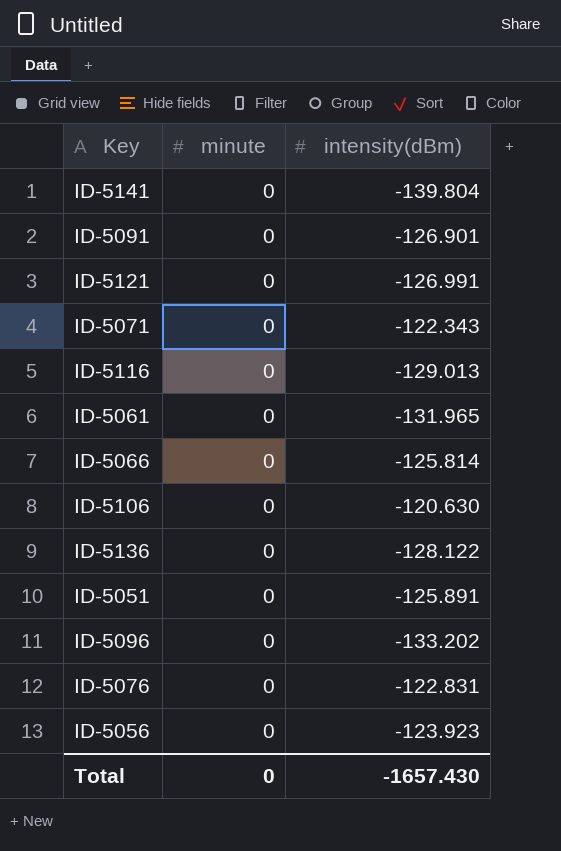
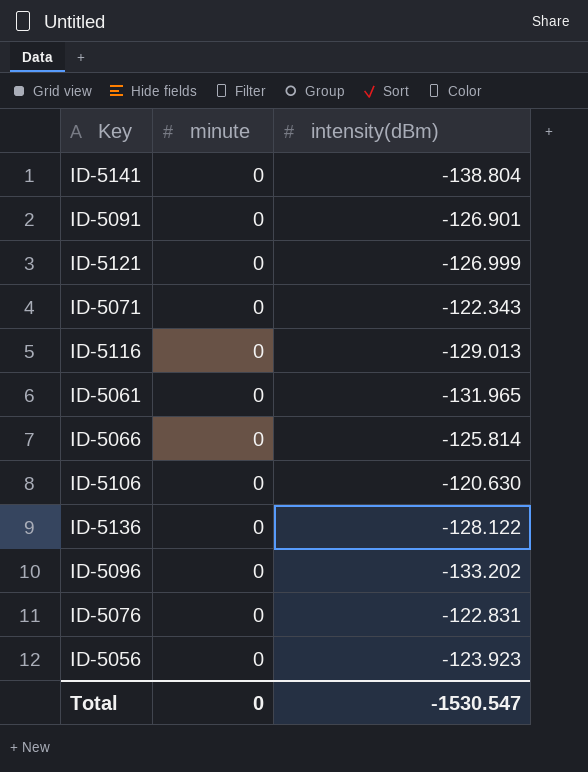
row ID-5051: 0 | -125.891 -> none
ID-5141 | intensity(dBm): -139.804 -> -138.804
ID-5121 | intensity(dBm): -126.991 -> -126.999
Total | intensity(dBm): -1657.430 -> -1530.547

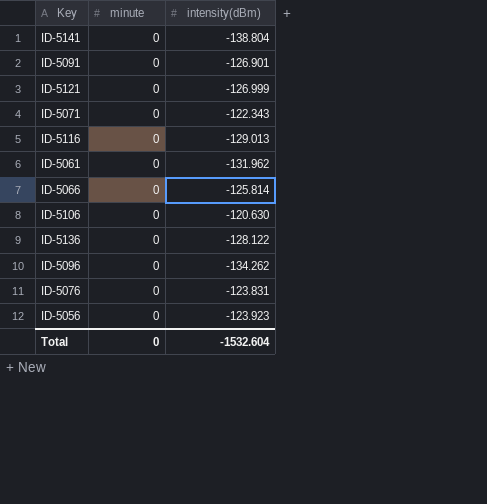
ID-5061 | intensity(dBm): -131.965 -> -131.962
ID-5096 | intensity(dBm): -133.202 -> -134.262
ID-5076 | intensity(dBm): -122.831 -> -123.831
Total | intensity(dBm): -1530.547 -> -1532.604

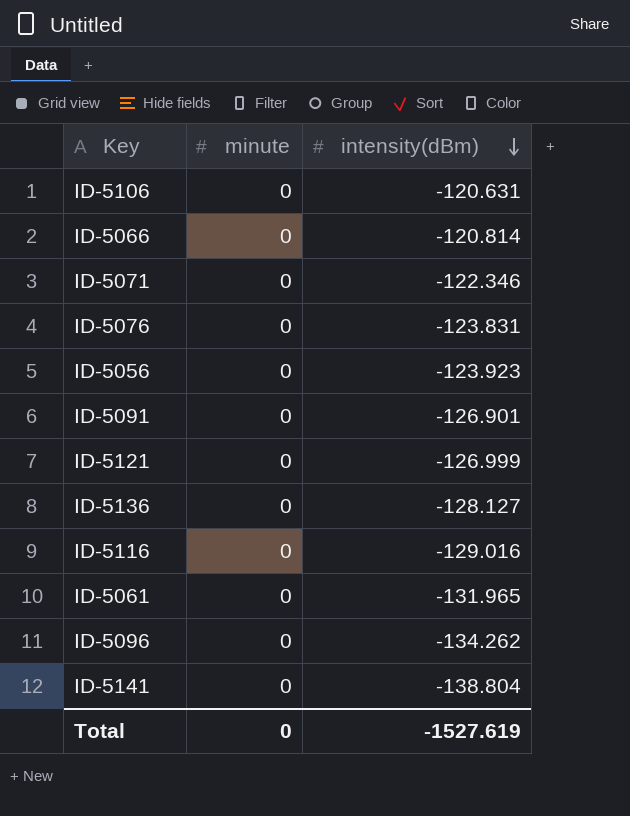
row order: none -> intensity(dBm) descending
ID-5106 | intensity(dBm): -120.630 -> -120.631
ID-5066 | intensity(dBm): -125.814 -> -120.814
ID-5071 | intensity(dBm): -122.343 -> -122.346
ID-5136 | intensity(dBm): -128.122 -> -128.127
ID-5116 | intensity(dBm): -129.013 -> -129.016
ID-5061 | intensity(dBm): -131.962 -> -131.965
Total | intensity(dBm): -1532.604 -> -1527.619

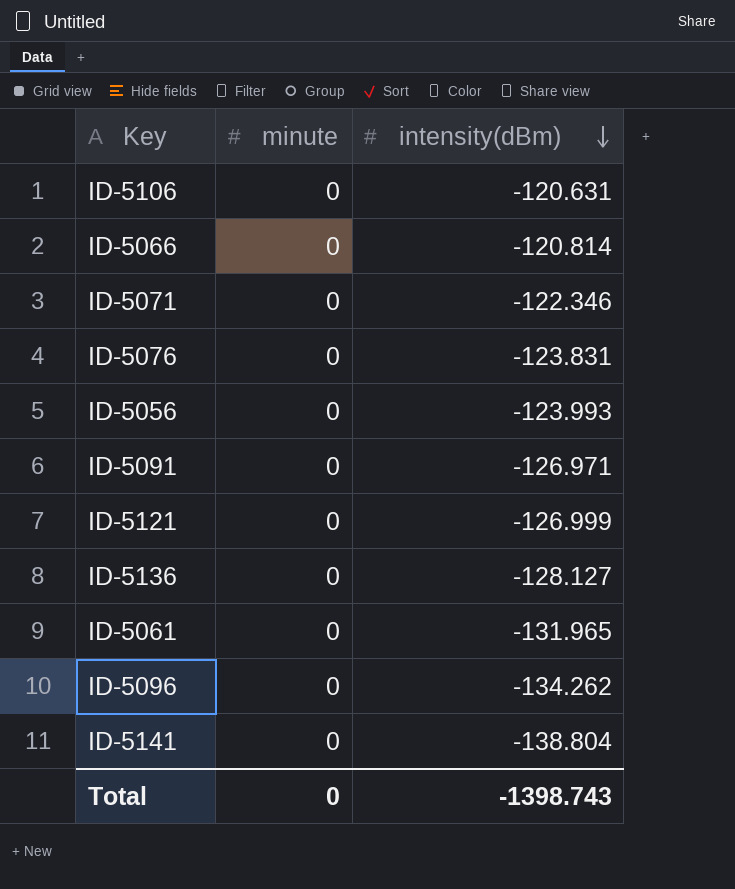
row ID-5116: 0 | -129.016 -> none
ID-5056 | intensity(dBm): -123.923 -> -123.993
ID-5091 | intensity(dBm): -126.901 -> -126.971
Total | intensity(dBm): -1527.619 -> -1398.743

